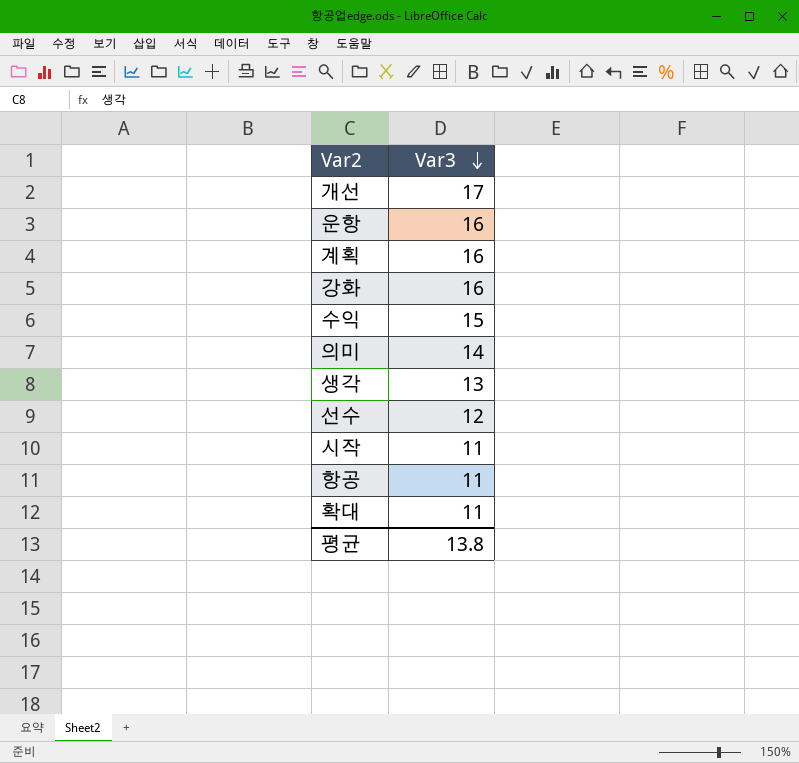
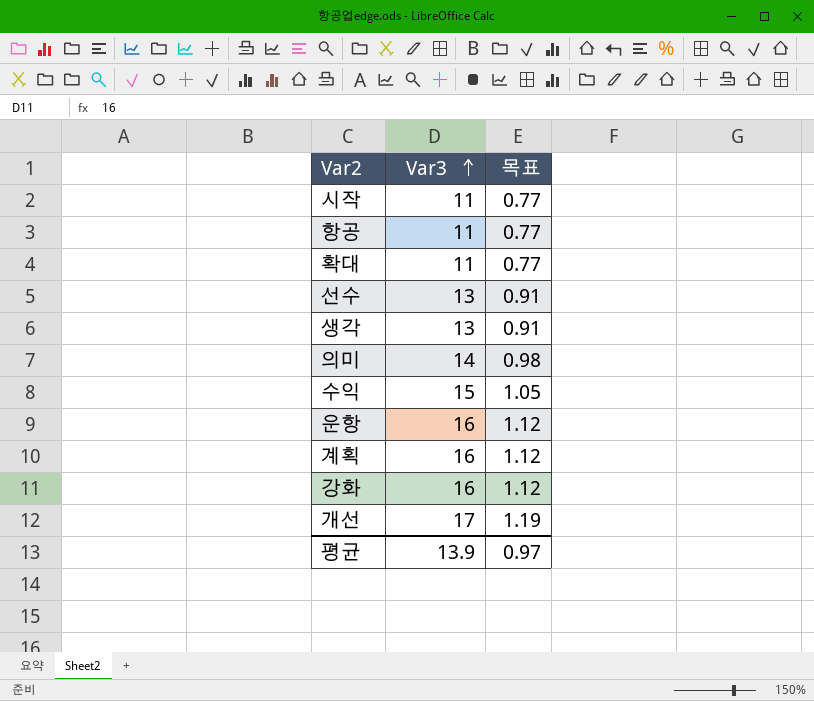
row order: Var3 descending -> Var3 ascending
column 목표 | formula: none -> [Var3] * 0.07
선수 | Var3: 12 -> 13
평균 | Var3: 13.8 -> 13.9

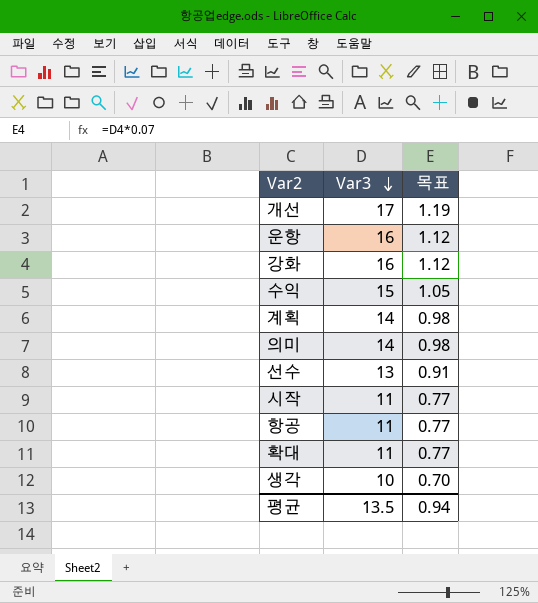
row order: Var3 ascending -> Var3 descending
계획 | Var3: 16 -> 14
계획 | 목표: 1.12 -> 0.98
생각 | Var3: 13 -> 10
생각 | 목표: 0.91 -> 0.70
평균 | Var3: 13.9 -> 13.5
평균 | 목표: 0.97 -> 0.94

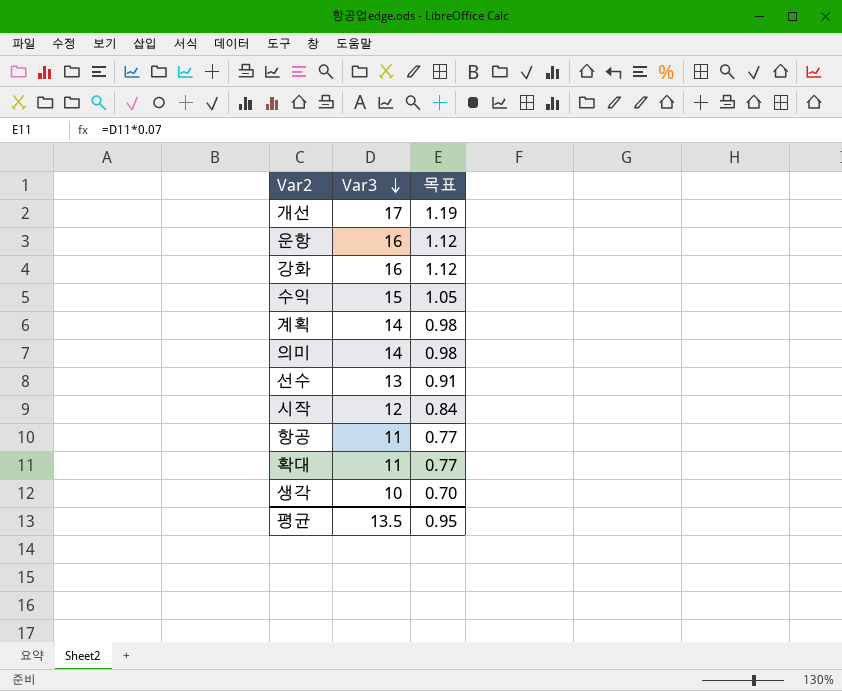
시작 | Var3: 11 -> 12
시작 | 목표: 0.77 -> 0.84
평균 | 목표: 0.94 -> 0.95

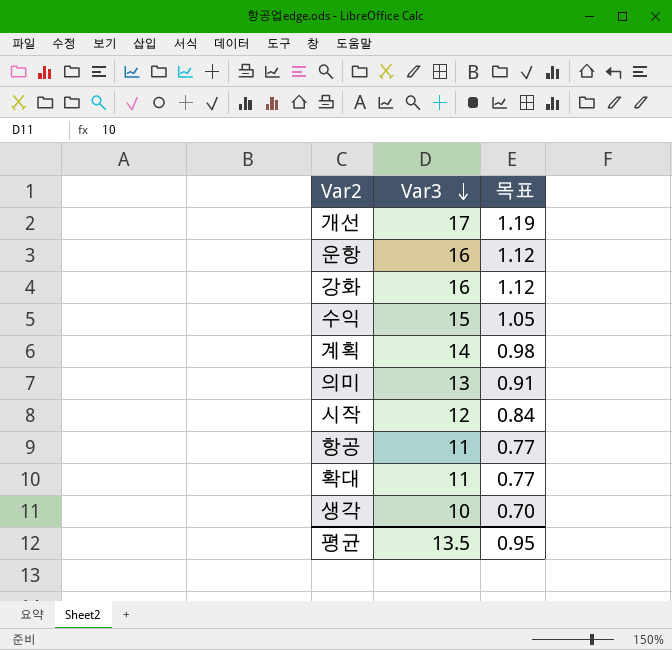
row 선수: 13 | 0.91 -> none
의미 | Var3: 14 -> 13
의미 | 목표: 0.98 -> 0.91

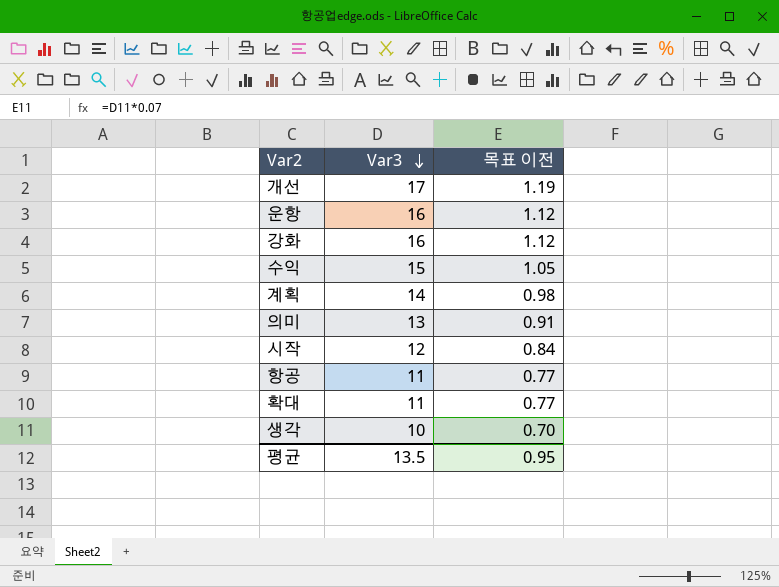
column name: 목표 -> 목표 이전

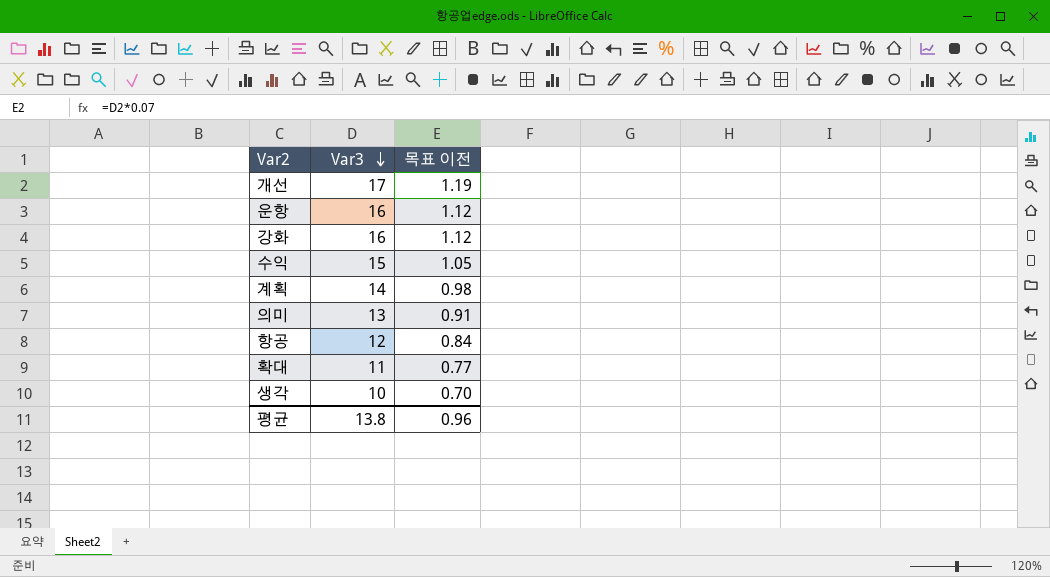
row 시작: 12 | 0.84 -> none
항공 | Var3: 11 -> 12
항공 | 목표 이전: 0.77 -> 0.84
평균 | Var3: 13.5 -> 13.8
평균 | 목표 이전: 0.95 -> 0.96

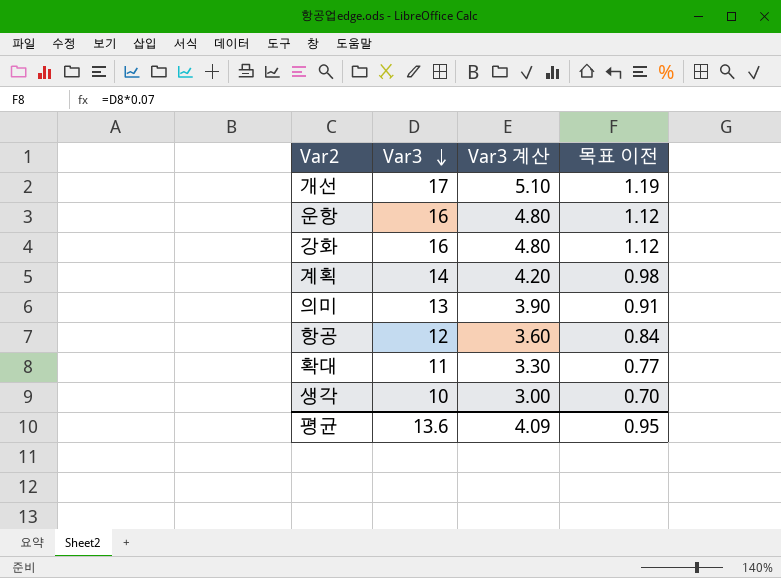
column Var3 계산 | formula: none -> [Var3] * 0.3
row 수익: 15 | 1.05 -> none
평균 | Var3: 13.8 -> 13.6
평균 | 목표 이전: 0.96 -> 0.95

